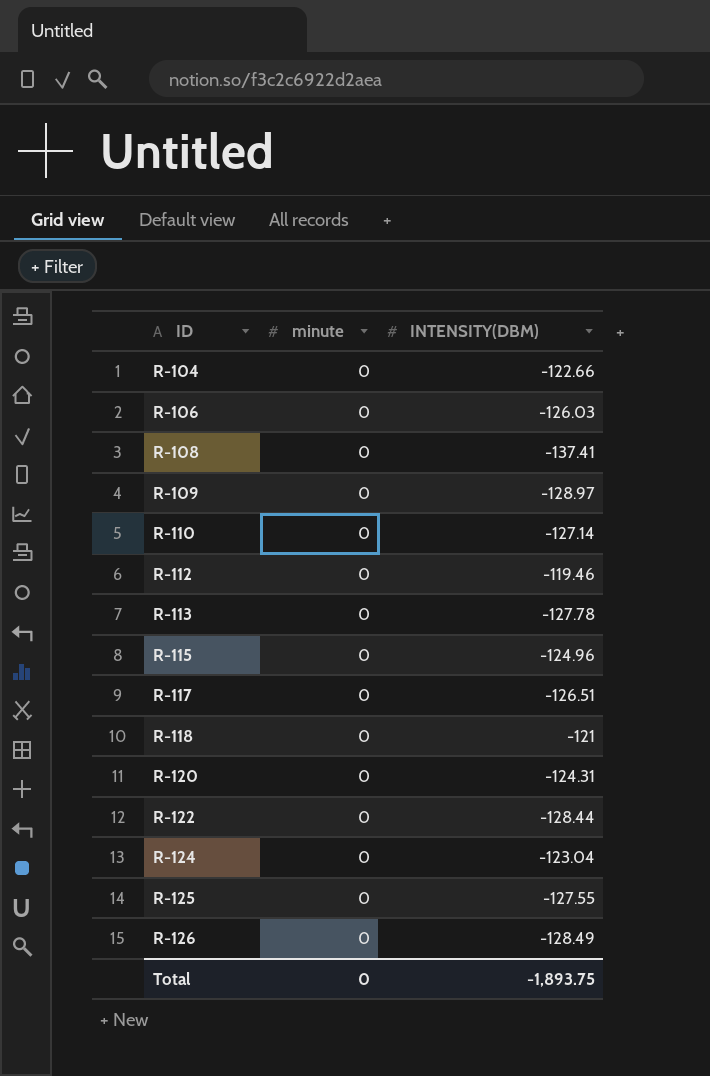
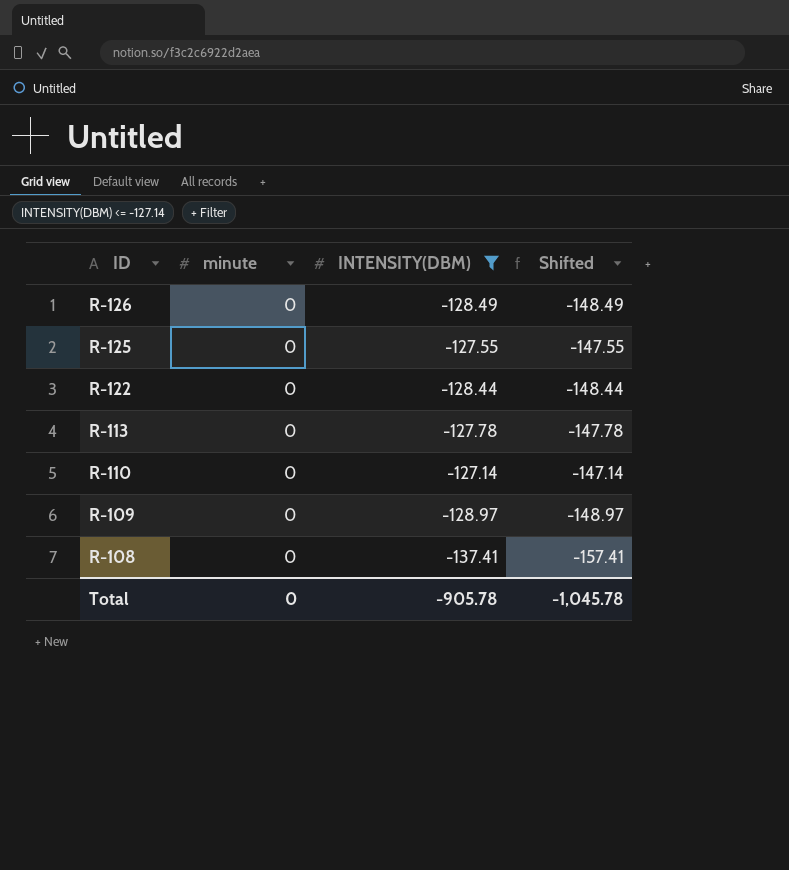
filter: none -> INTENSITY(DBM) <= -127.14
row order: ID ascending -> ID descending
column Shifted | formula: none -> [INTENSITY(DBM)] - 20
Total | INTENSITY(DBM): -1,893.75 -> -905.78

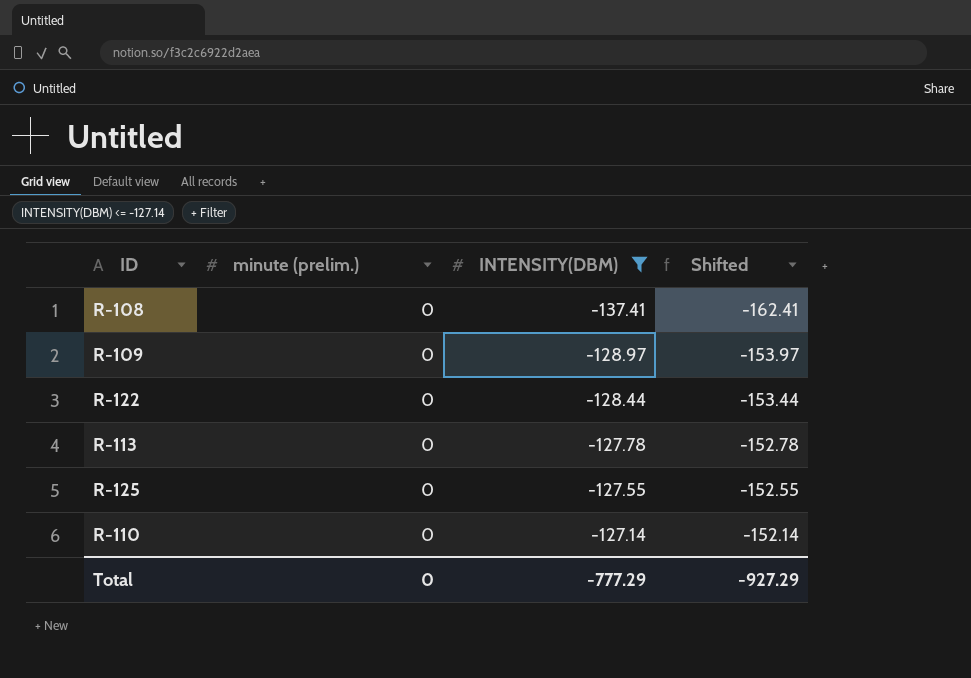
row order: ID descending -> INTENSITY(DBM) ascending
column name: minute -> minute (prelim.)
column Shifted | formula: [INTENSITY(DBM)] - 20 -> [INTENSITY(DBM)] - 25
row R-126: 0 | -128.49 | -148.49 -> none
Total | INTENSITY(DBM): -905.78 -> -777.29
Total | Shifted: -1,045.78 -> -927.29

